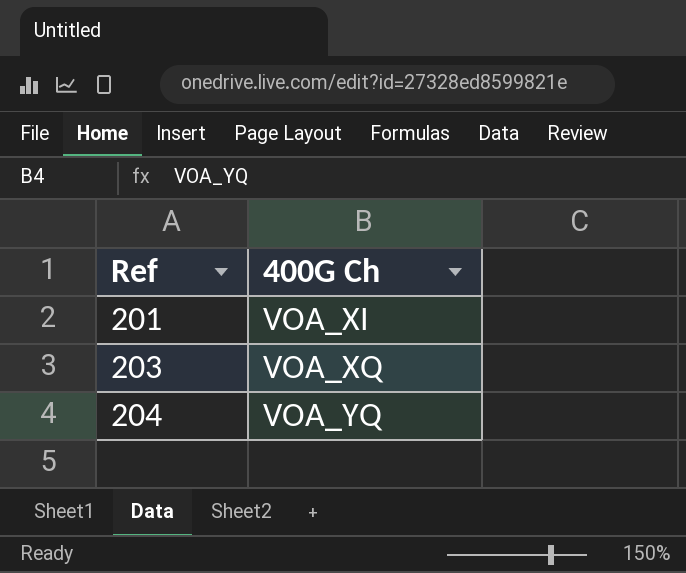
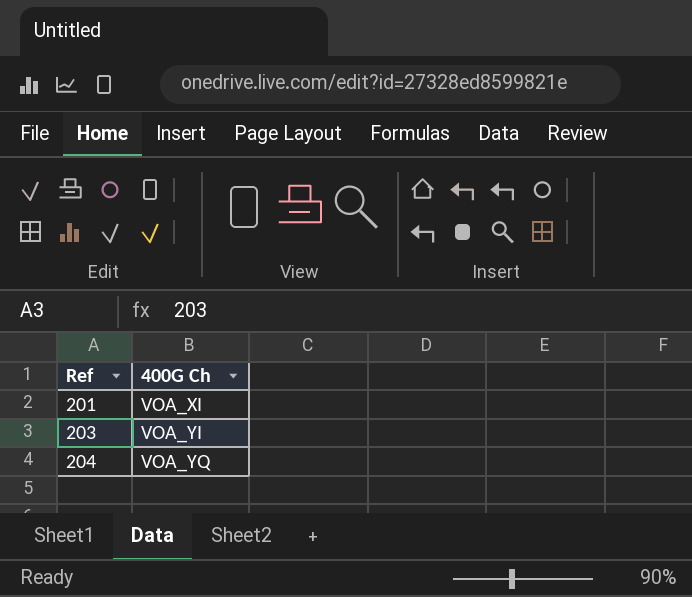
203 | 400G Ch: VOA_XQ -> VOA_YI

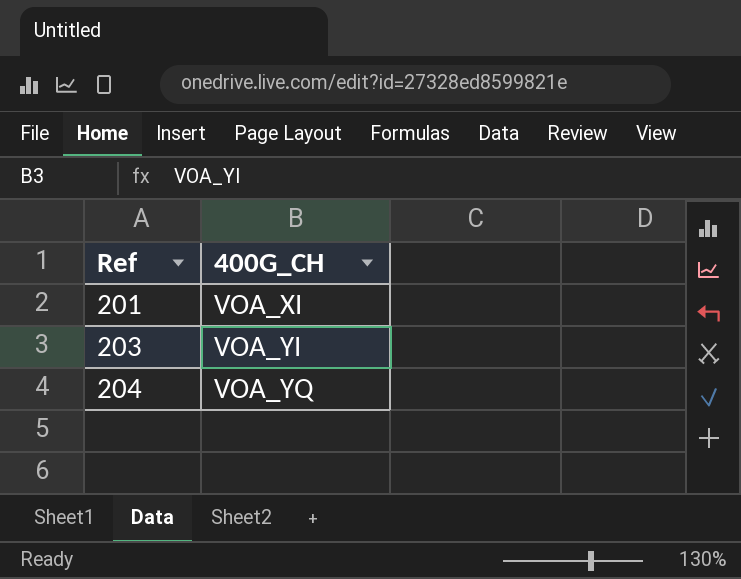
column name: 400G Ch -> 400G_CH

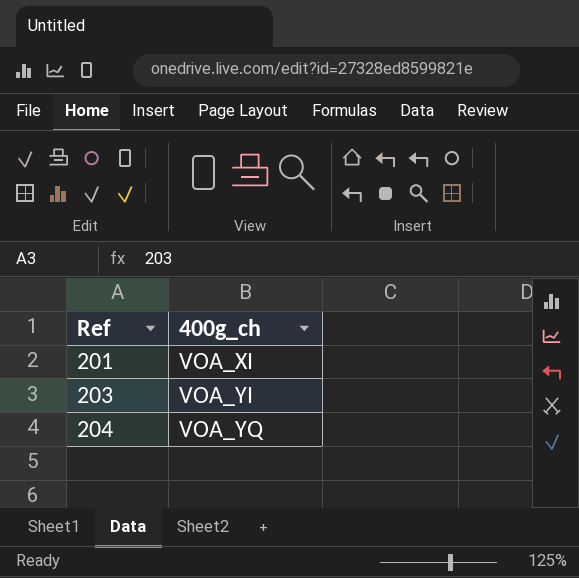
column name: 400G_CH -> 400g_ch

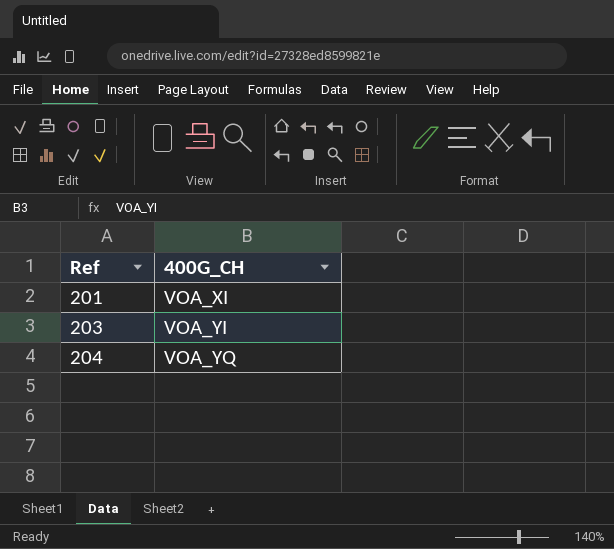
column name: 400g_ch -> 400G_CH

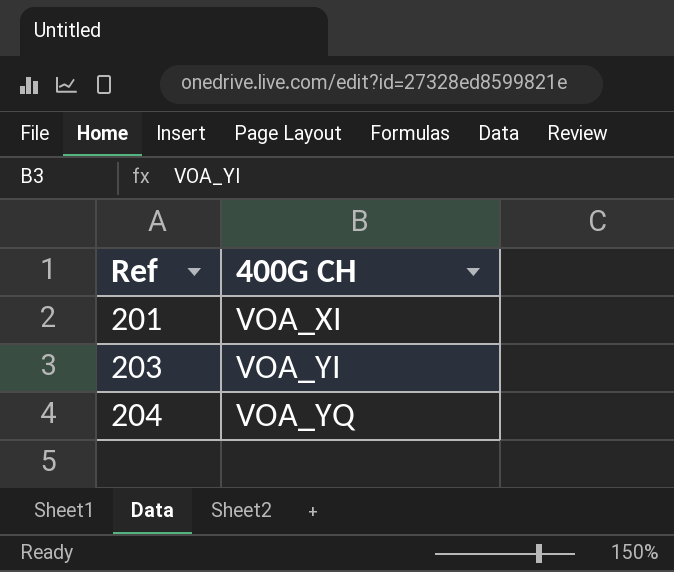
column name: 400G_CH -> 400G CH

